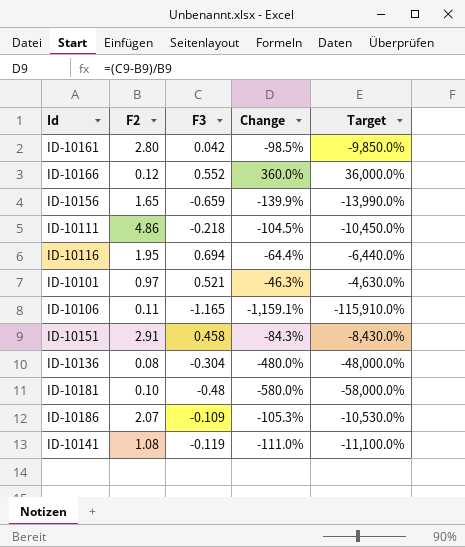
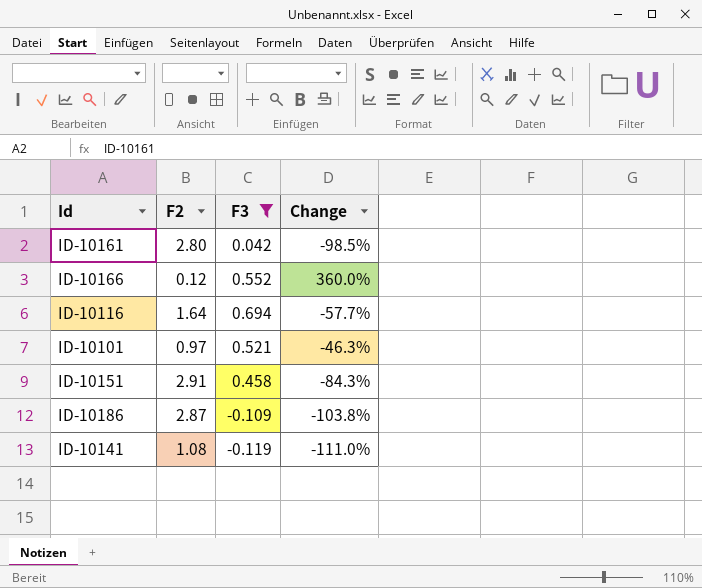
filter: none -> F3 >= -0.119
column Target | formula: [Change] * 100 -> none
ID-10116 | F2: 1.95 -> 1.64
ID-10116 | Change: -64.4% -> -57.7%
ID-10186 | F2: 2.07 -> 2.87
ID-10186 | Change: -105.3% -> -103.8%

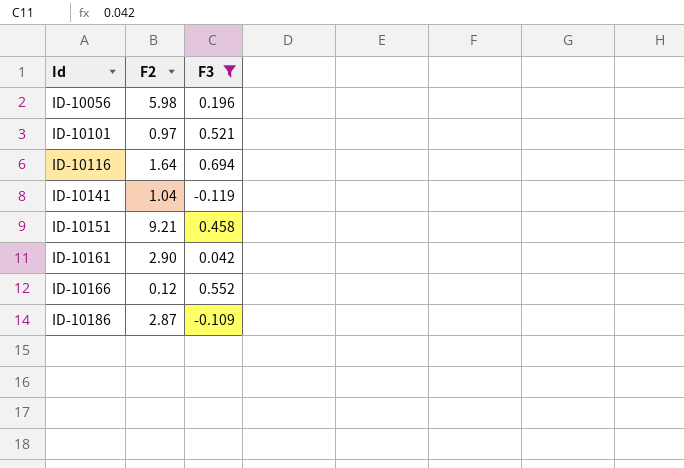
row order: none -> Id ascending
column Change | formula: ([F3] - [F2]) / [F2] -> none
row ID-10056: none -> 5.98 | 0.196
ID-10141 | F2: 1.08 -> 1.04
ID-10151 | F2: 2.91 -> 9.21
ID-10161 | F2: 2.80 -> 2.90

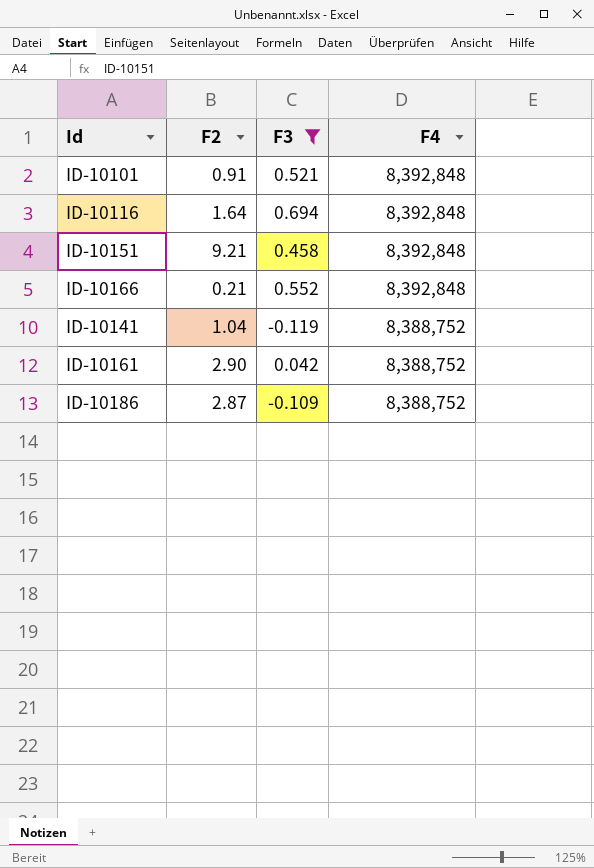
row order: Id ascending -> F4 descending
column F4 | position: none -> 4
row ID-10056: 5.98 | 0.196 -> none
ID-10101 | F2: 0.97 -> 0.91
ID-10166 | F2: 0.12 -> 0.21

